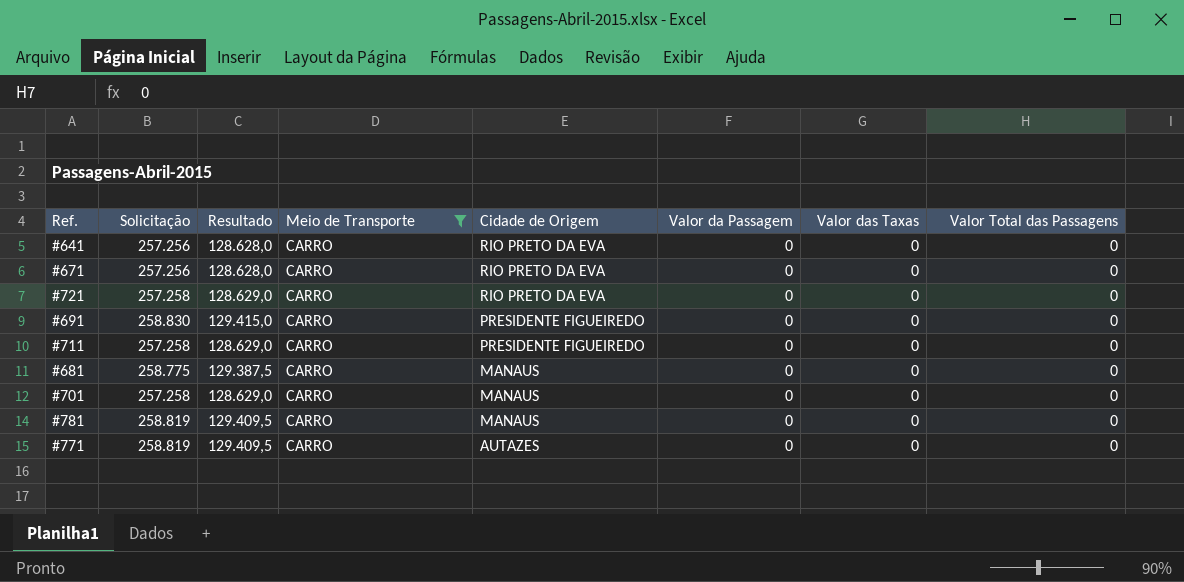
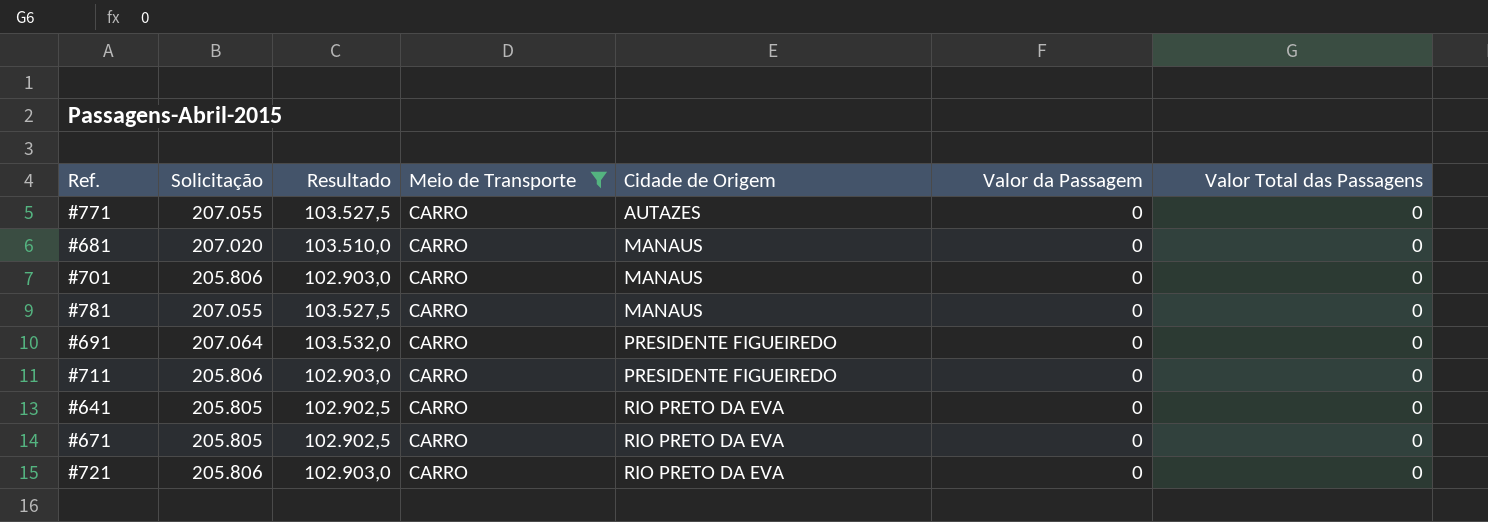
row order: Cidade de Origem descending -> Cidade de Origem ascending
column Valor das Taxas | position: 7 -> none
#771 | Solicitação: 258.819 -> 207.055
#771 | Resultado: 129.409,5 -> 103.527,5
#681 | Solicitação: 258.775 -> 207.020
#681 | Resultado: 129.387,5 -> 103.510,0
#701 | Solicitação: 257.258 -> 205.806
#701 | Resultado: 128.629,0 -> 102.903,0
#781 | Solicitação: 258.819 -> 207.055
#781 | Resultado: 129.409,5 -> 103.527,5
#691 | Solicitação: 258.830 -> 207.064
#691 | Resultado: 129.415,0 -> 103.532,0
#711 | Solicitação: 257.258 -> 205.806
#711 | Resultado: 128.629,0 -> 102.903,0
#641 | Solicitação: 257.256 -> 205.805
#641 | Resultado: 128.628,0 -> 102.902,5
#671 | Solicitação: 257.256 -> 205.805
#671 | Resultado: 128.628,0 -> 102.902,5
#721 | Solicitação: 257.258 -> 205.806
#721 | Resultado: 128.629,0 -> 102.903,0

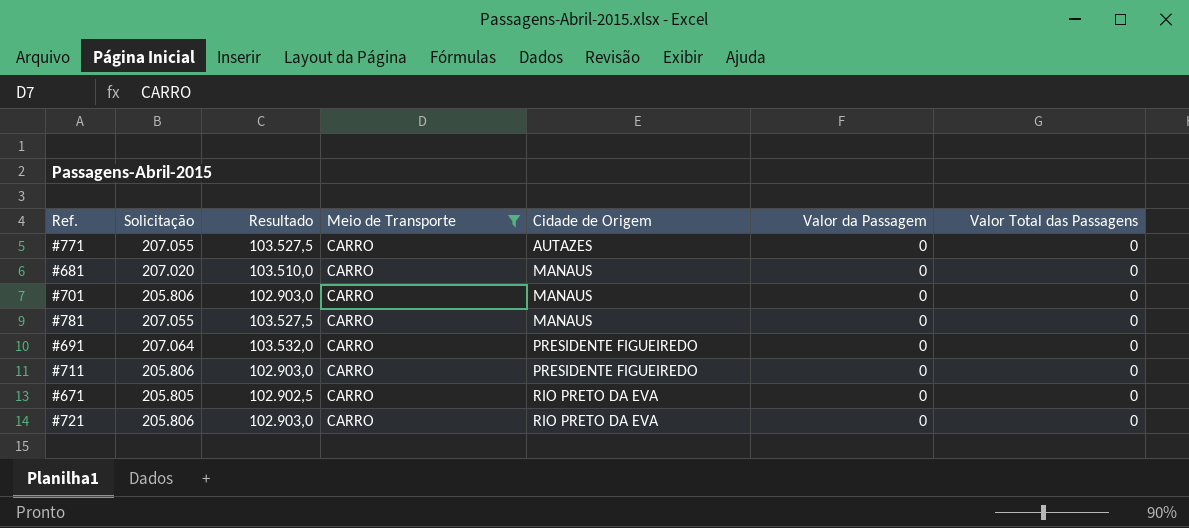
row #641: 205.805 | 102.902,5 | CARRO | RIO PRETO DA EVA | 0 | 0 -> none

